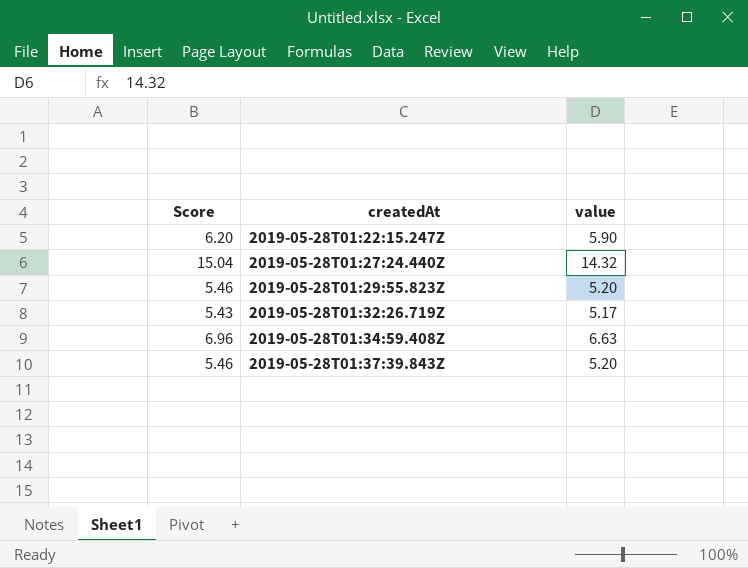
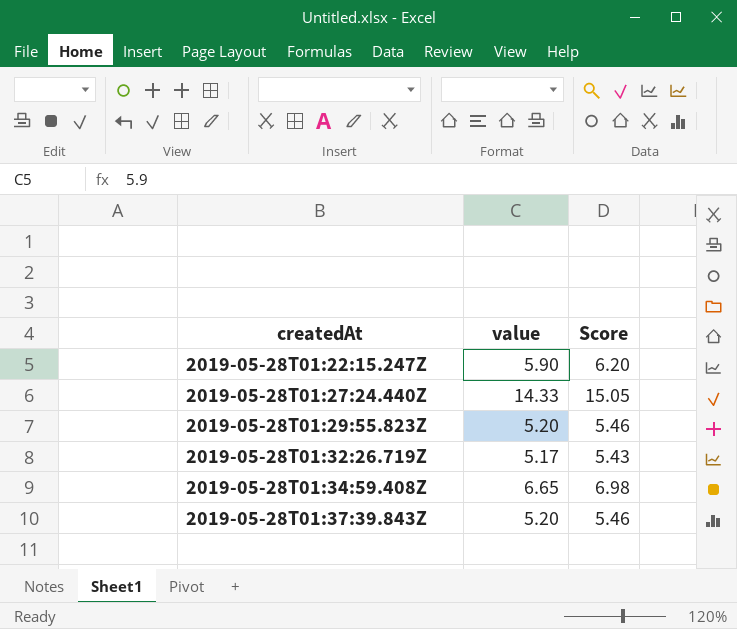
column Score | position: 1 -> 3
2019-05-28T01:27:24.440Z | value: 14.32 -> 14.33
2019-05-28T01:27:24.440Z | Score: 15.04 -> 15.05
2019-05-28T01:34:59.408Z | value: 6.63 -> 6.65
2019-05-28T01:34:59.408Z | Score: 6.96 -> 6.98

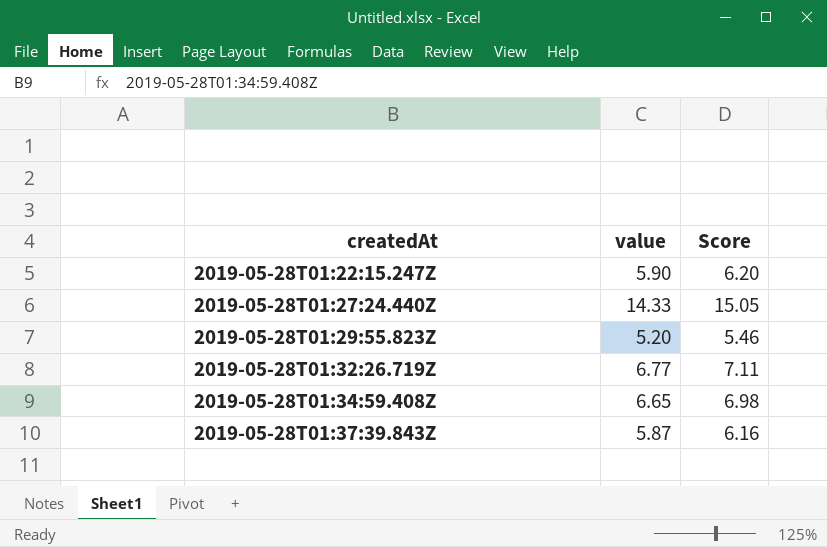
2019-05-28T01:32:26.719Z | value: 5.17 -> 6.77
2019-05-28T01:32:26.719Z | Score: 5.43 -> 7.11
2019-05-28T01:37:39.843Z | value: 5.20 -> 5.87
2019-05-28T01:37:39.843Z | Score: 5.46 -> 6.16

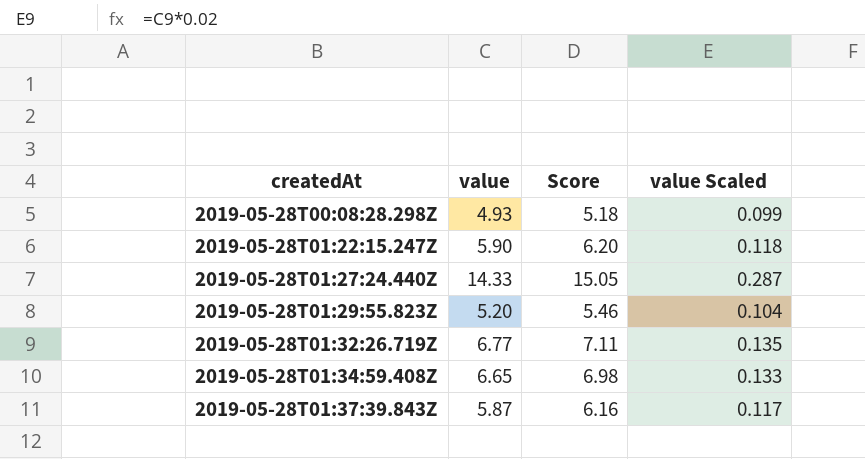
column value Scaled | formula: none -> [value] * 0.02
row 2019-05-28T00:08:28.298Z: none -> 4.93 | 5.18 | 0.099

